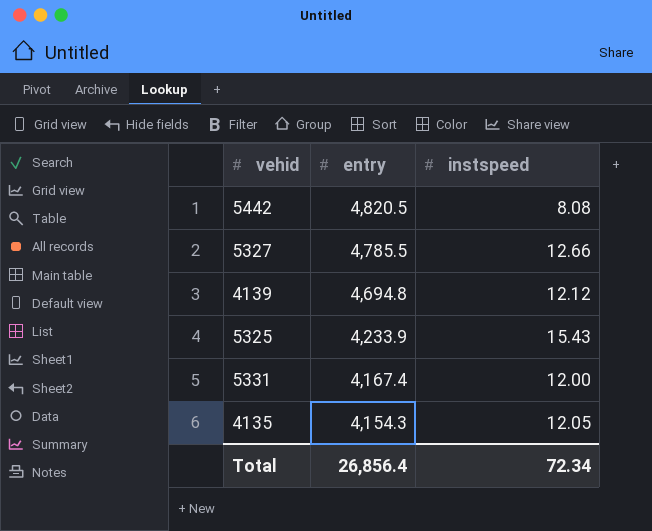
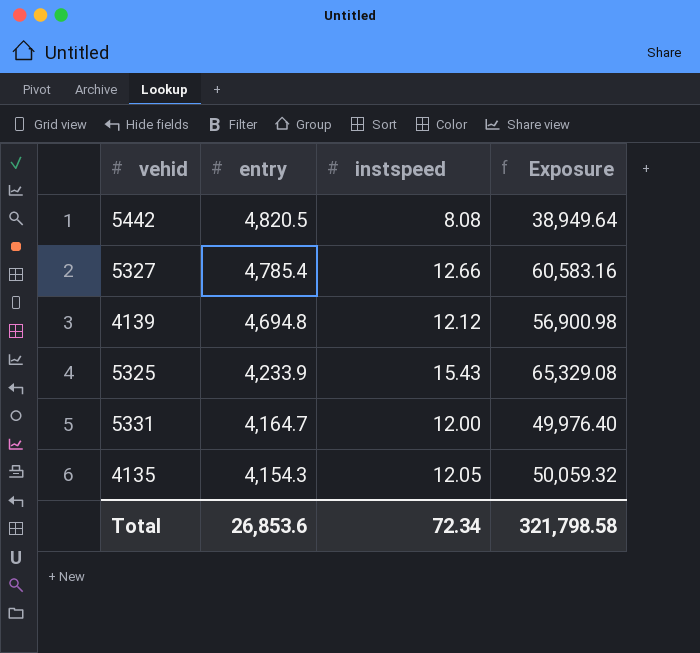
column Exposure | formula: none -> [entry] * [instspeed]
5327 | entry: 4,785.5 -> 4,785.4
5331 | entry: 4,167.4 -> 4,164.7
Total | entry: 26,856.4 -> 26,853.6

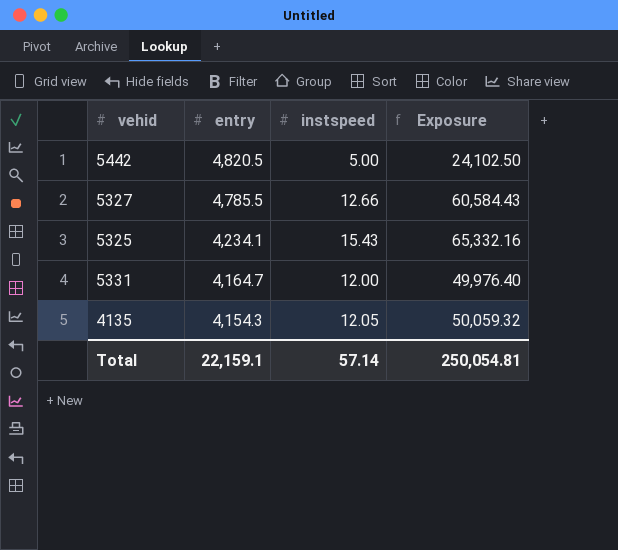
row 4139: 4,694.8 | 12.12 | 56,900.98 -> none
5442 | instspeed: 8.08 -> 5.00
5442 | Exposure: 38,949.64 -> 24,102.50
5327 | entry: 4,785.4 -> 4,785.5
5327 | Exposure: 60,583.16 -> 60,584.43
5325 | entry: 4,233.9 -> 4,234.1
5325 | Exposure: 65,329.08 -> 65,332.16
Total | entry: 26,853.6 -> 22,159.1
Total | instspeed: 72.34 -> 57.14
Total | Exposure: 321,798.58 -> 250,054.81

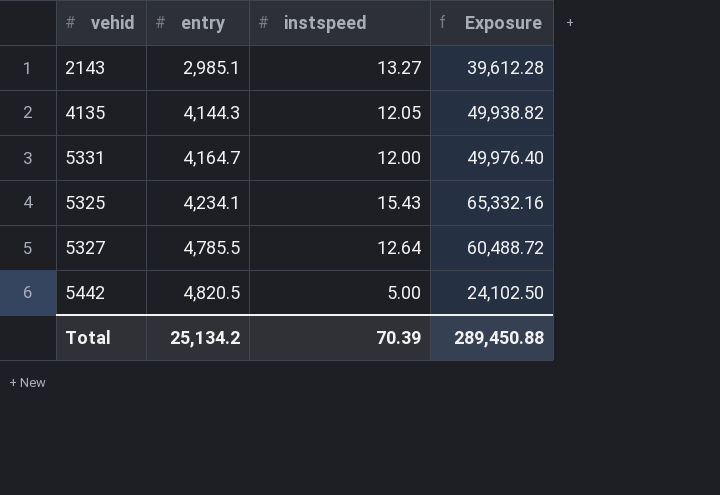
row order: entry descending -> entry ascending
row 2143: none -> 2,985.1 | 13.27 | 39,612.28
4135 | entry: 4,154.3 -> 4,144.3
4135 | Exposure: 50,059.32 -> 49,938.82
5327 | instspeed: 12.66 -> 12.64
5327 | Exposure: 60,584.43 -> 60,488.72
Total | entry: 22,159.1 -> 25,134.2
Total | instspeed: 57.14 -> 70.39
Total | Exposure: 250,054.81 -> 289,450.88

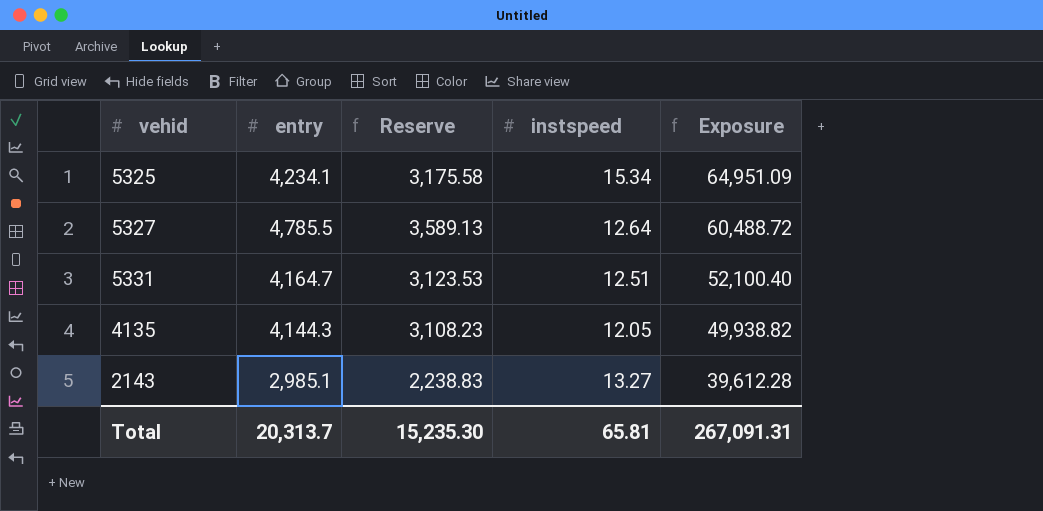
row order: entry ascending -> Exposure descending
column Reserve | formula: none -> [entry] * 0.75
row 5442: 4,820.5 | 5.00 | 24,102.50 -> none
5325 | instspeed: 15.43 -> 15.34
5325 | Exposure: 65,332.16 -> 64,951.09
5331 | instspeed: 12.00 -> 12.51
5331 | Exposure: 49,976.40 -> 52,100.40
Total | entry: 25,134.2 -> 20,313.7
Total | instspeed: 70.39 -> 65.81
Total | Exposure: 289,450.88 -> 267,091.31

